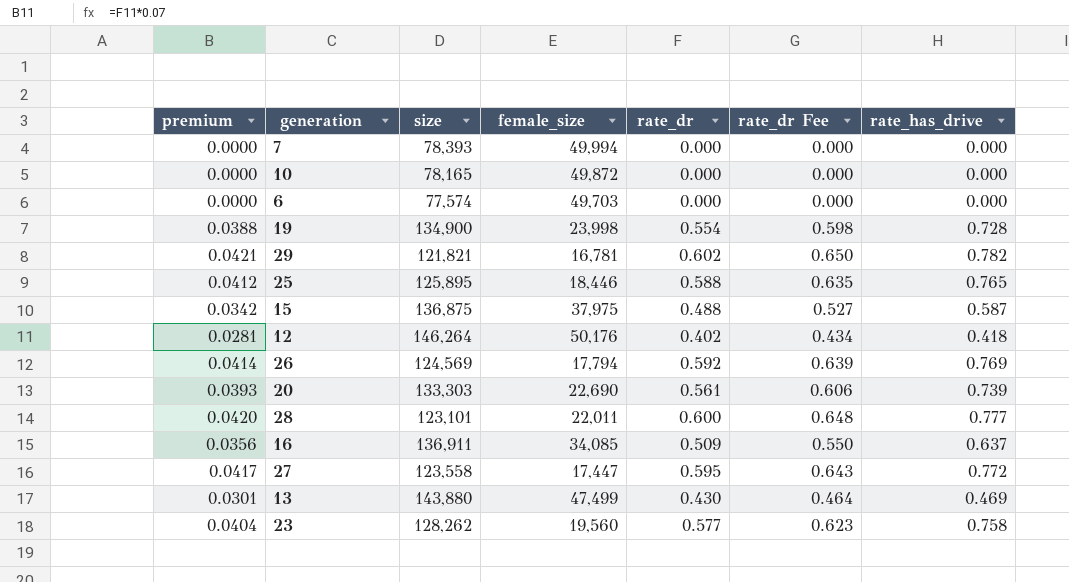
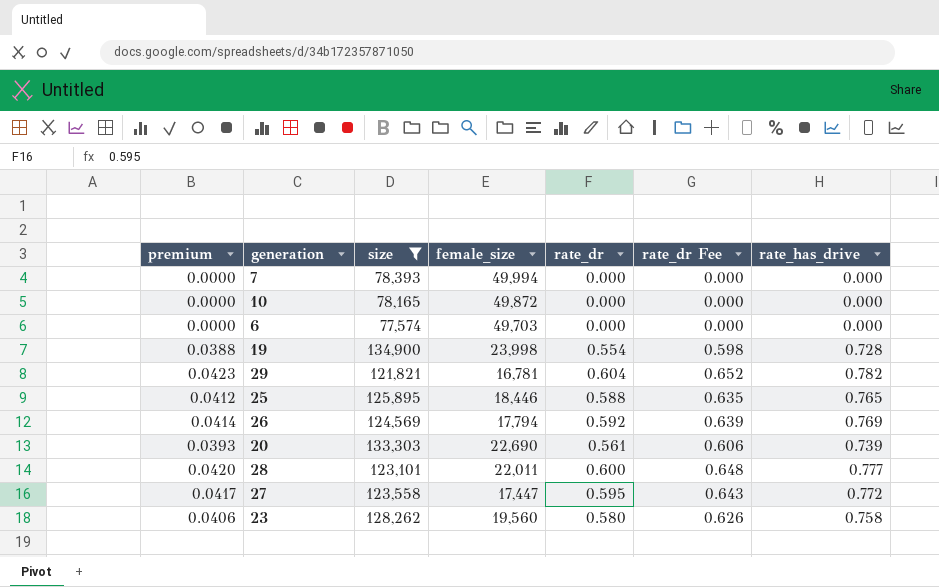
filter: none -> size <= 134,900
29 | premium: 0.0421 -> 0.0423
29 | rate_dr: 0.602 -> 0.604
29 | rate_dr Fee: 0.650 -> 0.652
23 | premium: 0.0404 -> 0.0406
23 | rate_dr: 0.577 -> 0.580
23 | rate_dr Fee: 0.623 -> 0.626

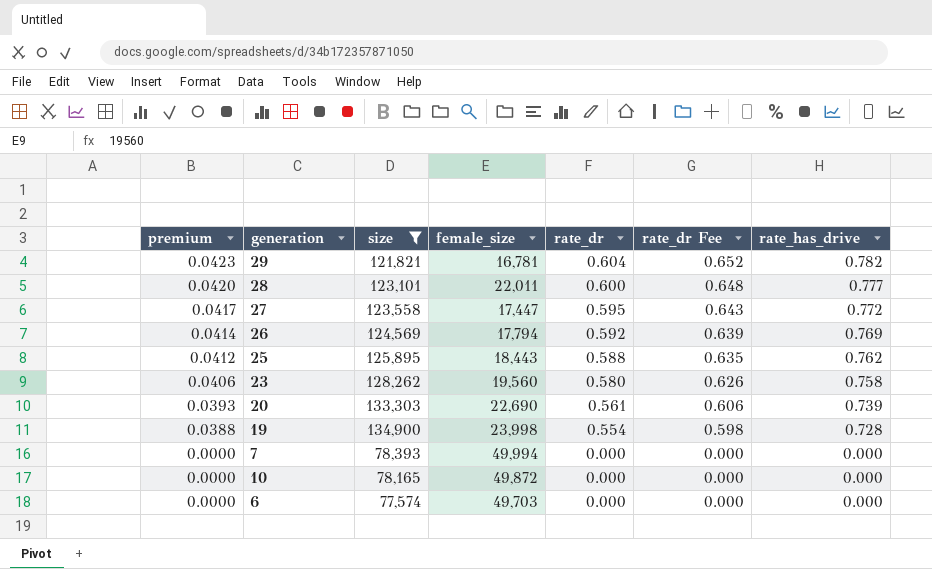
row order: none -> premium descending
25 | female_size: 18,446 -> 18,443
25 | rate_has_drive: 0.765 -> 0.762

